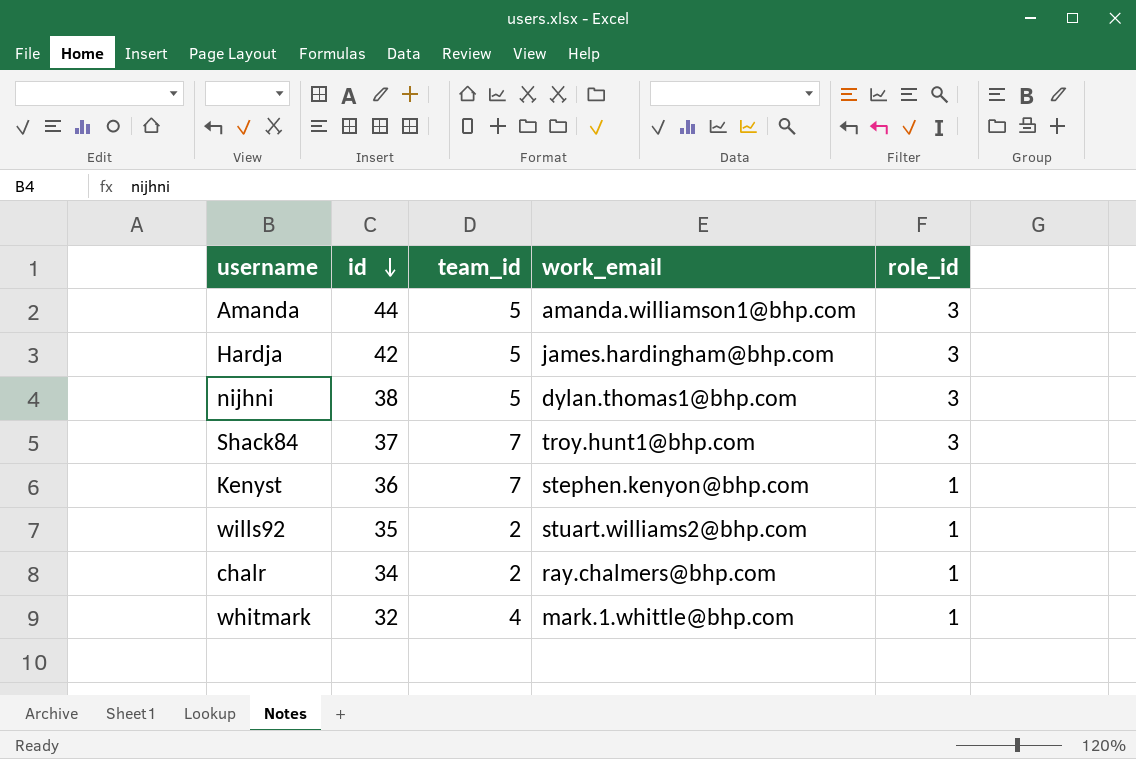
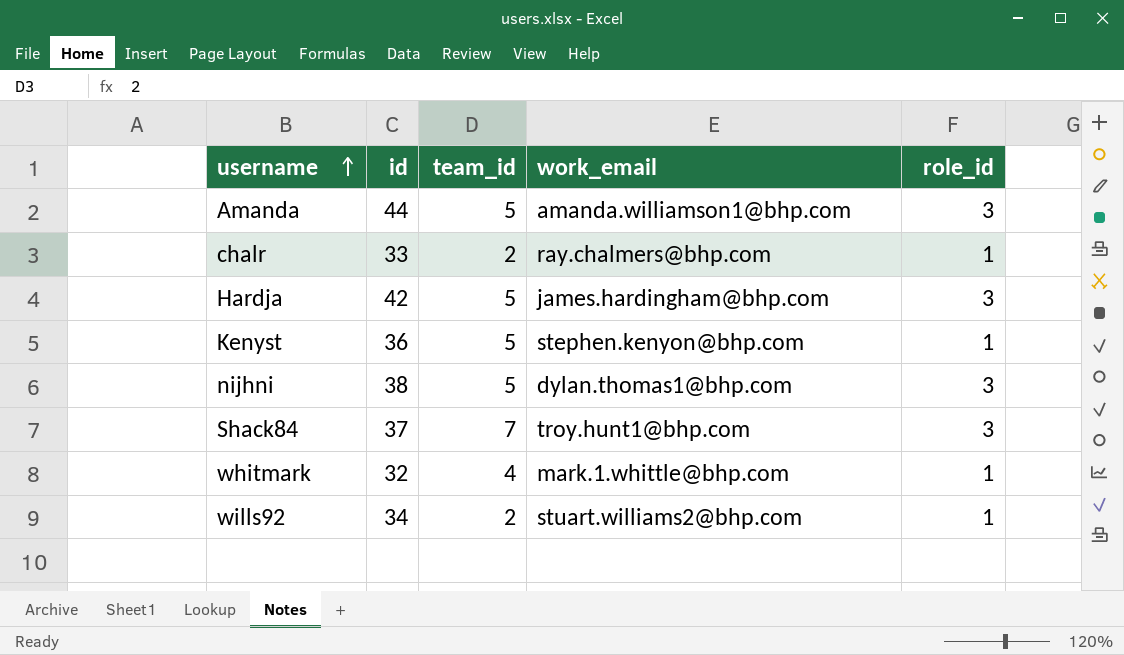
row order: id descending -> username ascending
chalr | id: 34 -> 33
Kenyst | team_id: 7 -> 5
wills92 | id: 35 -> 34

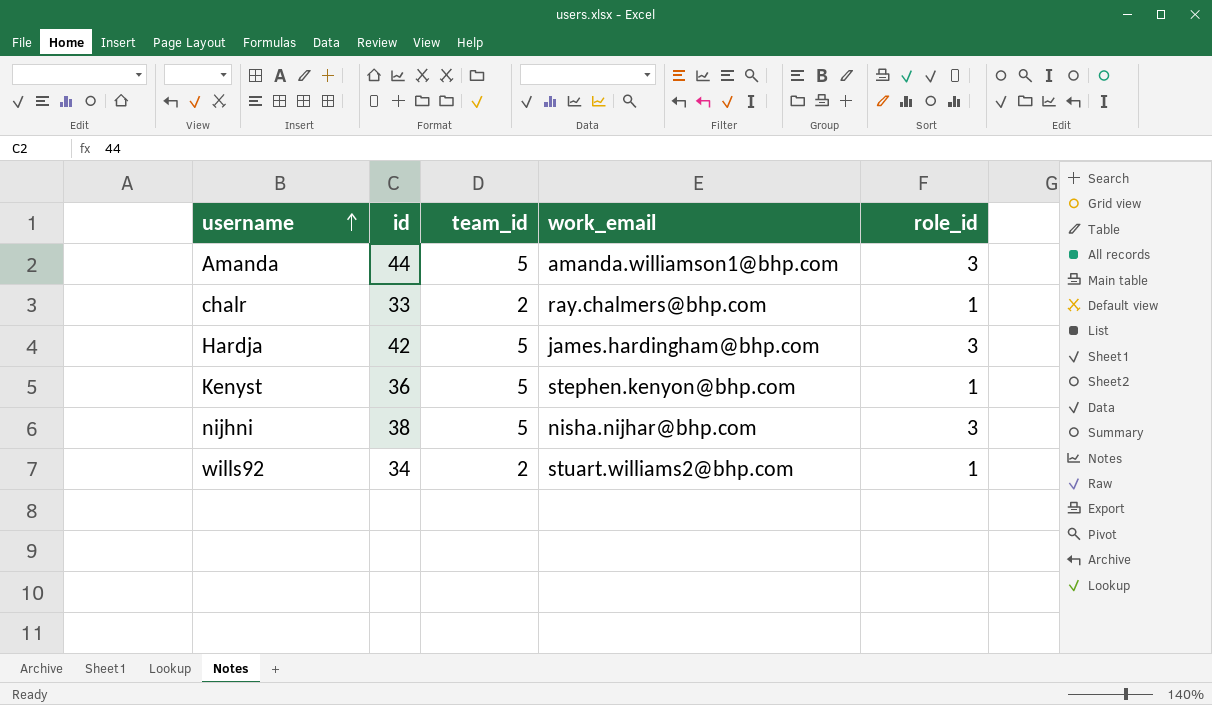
row Shack84: 37 | 7 | troy.hunt1@bhp.com | 3 -> none
row whitmark: 32 | 4 | mark.1.whittle@bhp.com | 1 -> none
nijhni | work_email: dylan.thomas1@bhp.com -> nisha.nijhar@bhp.com

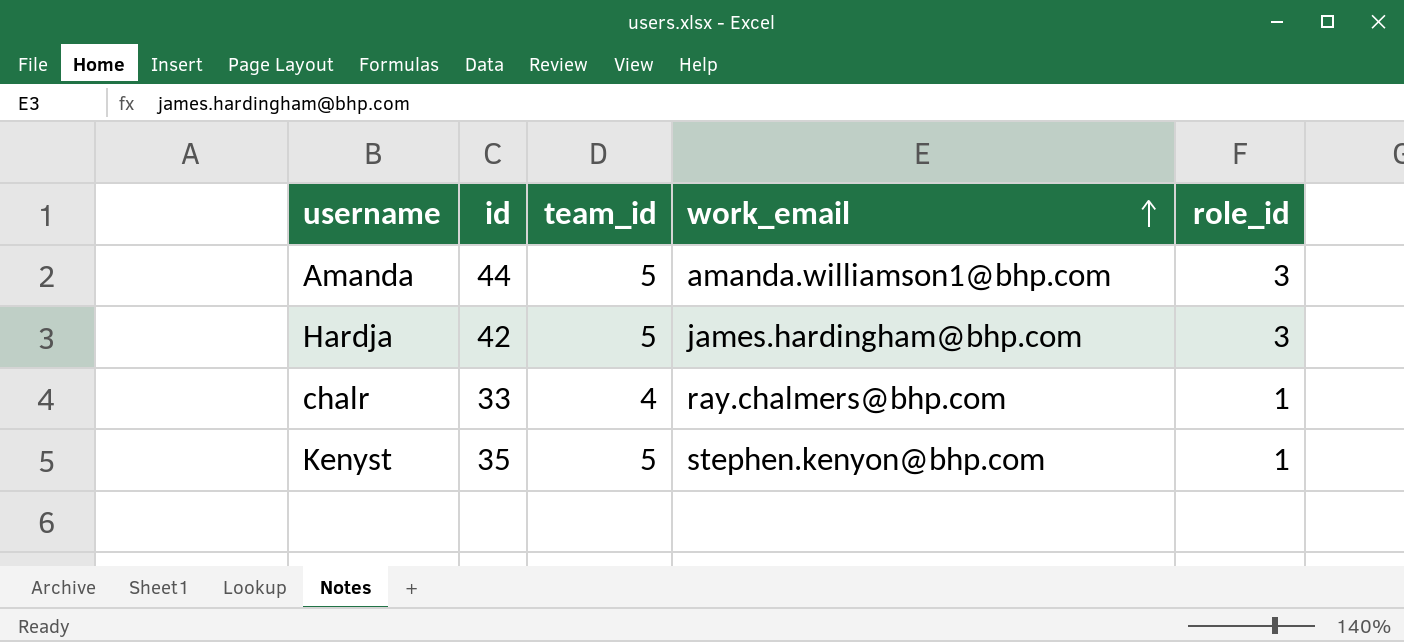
row order: username ascending -> work_email ascending
row nijhni: 38 | 5 | nisha.nijhar@bhp.com | 3 -> none
row wills92: 34 | 2 | stuart.williams2@bhp.com | 1 -> none
chalr | team_id: 2 -> 4
Kenyst | id: 36 -> 35

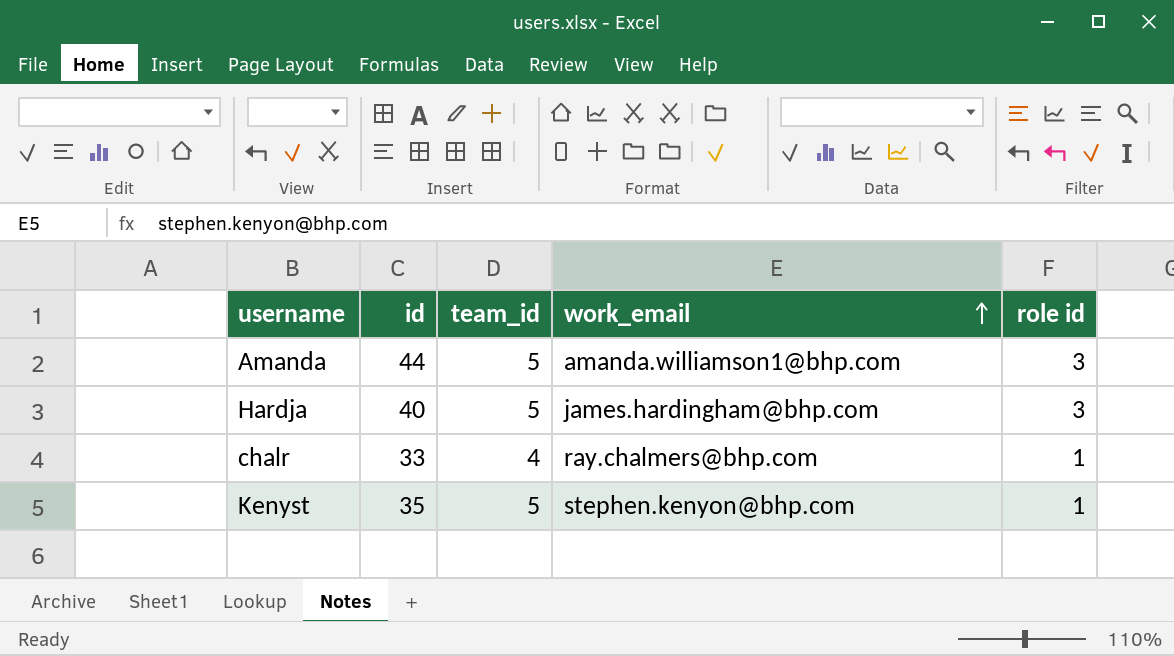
column name: role_id -> role id
Hardja | id: 42 -> 40

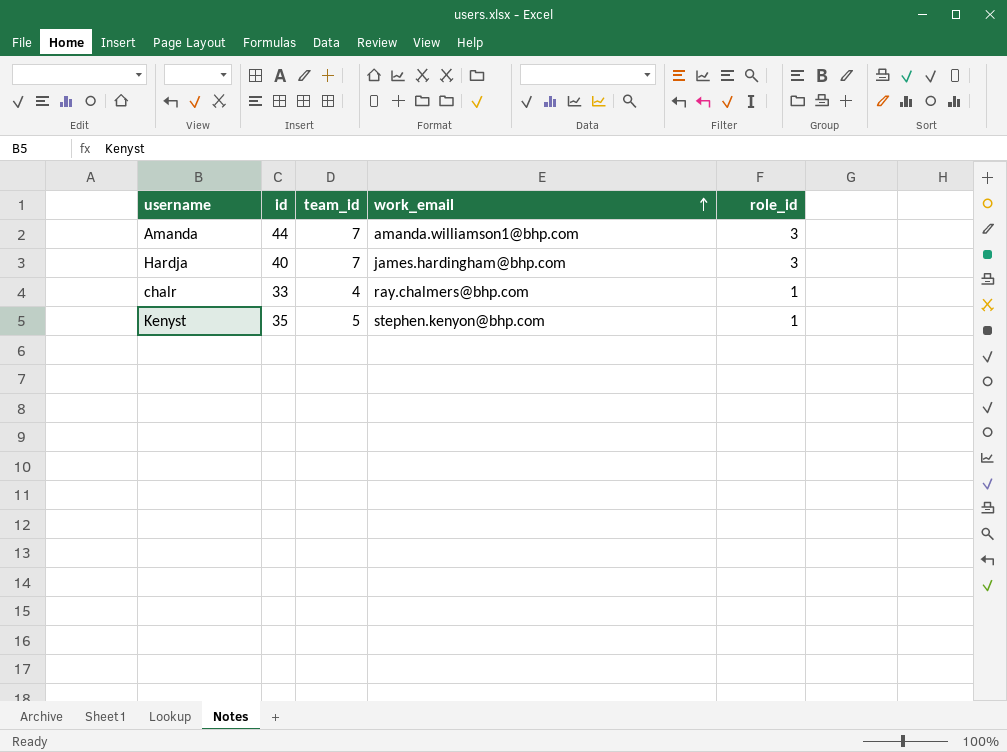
column name: role id -> role_id
Amanda | team_id: 5 -> 7
Hardja | team_id: 5 -> 7

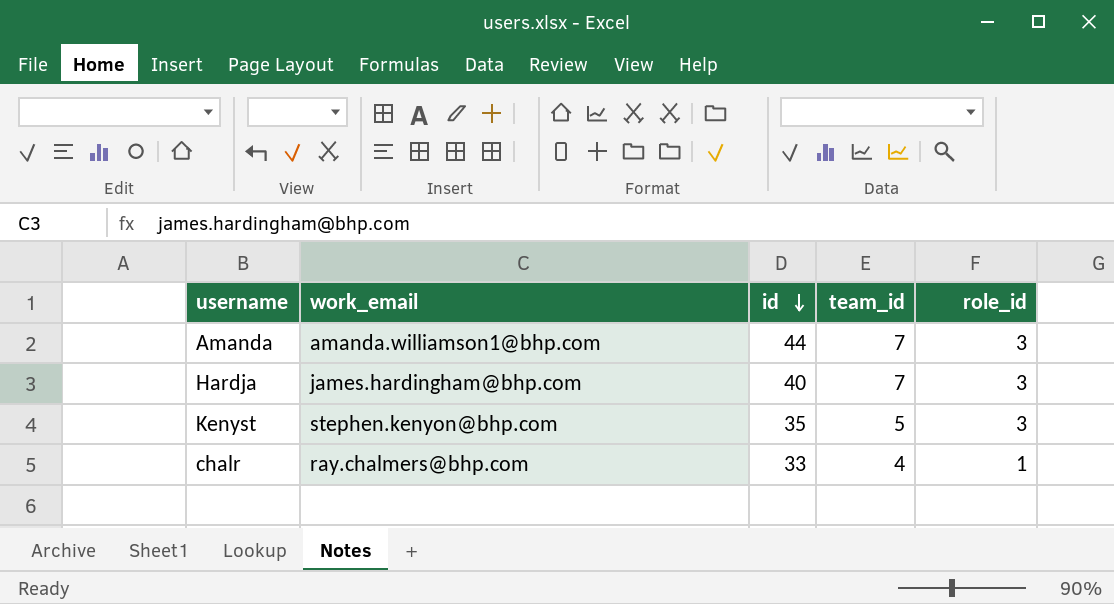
row order: work_email ascending -> id descending
column work_email | position: 4 -> 2
Kenyst | role_id: 1 -> 3

